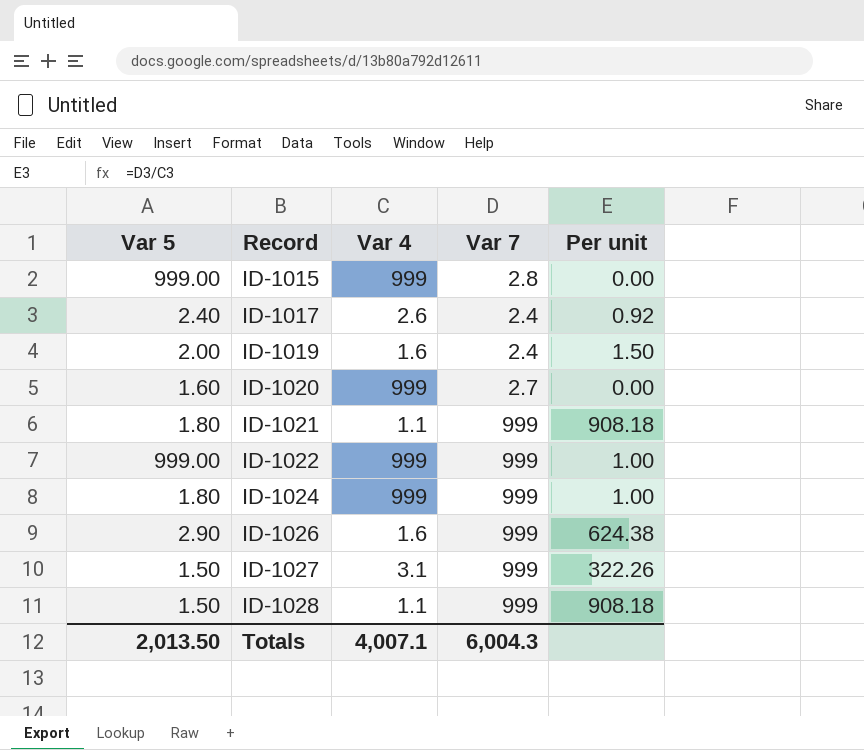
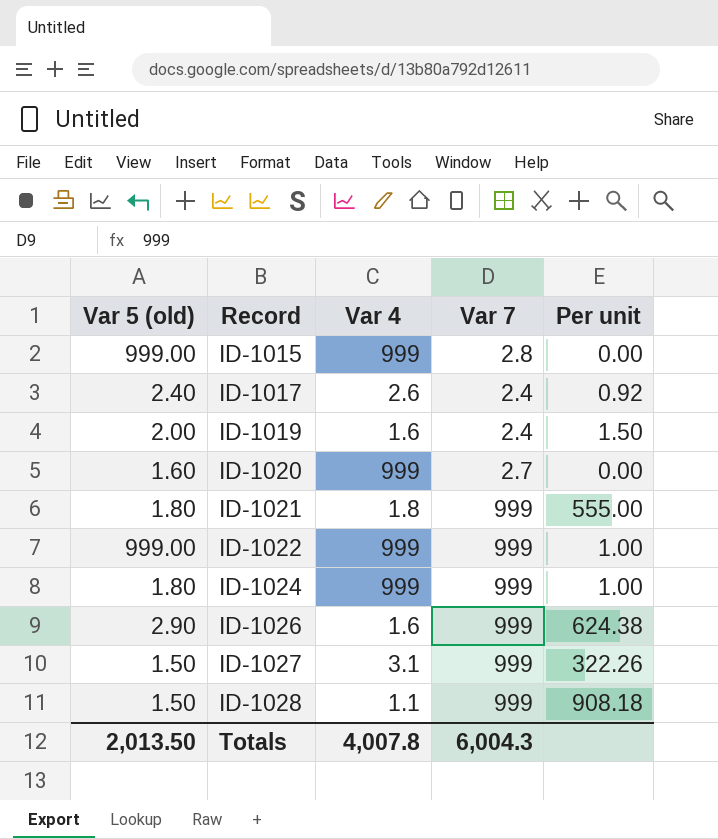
column name: Var 5 -> Var 5 (old)
ID-1021 | Var 4: 1.1 -> 1.8
ID-1021 | Per unit: 908.18 -> 555.00
Totals | Var 4: 4,007.1 -> 4,007.8

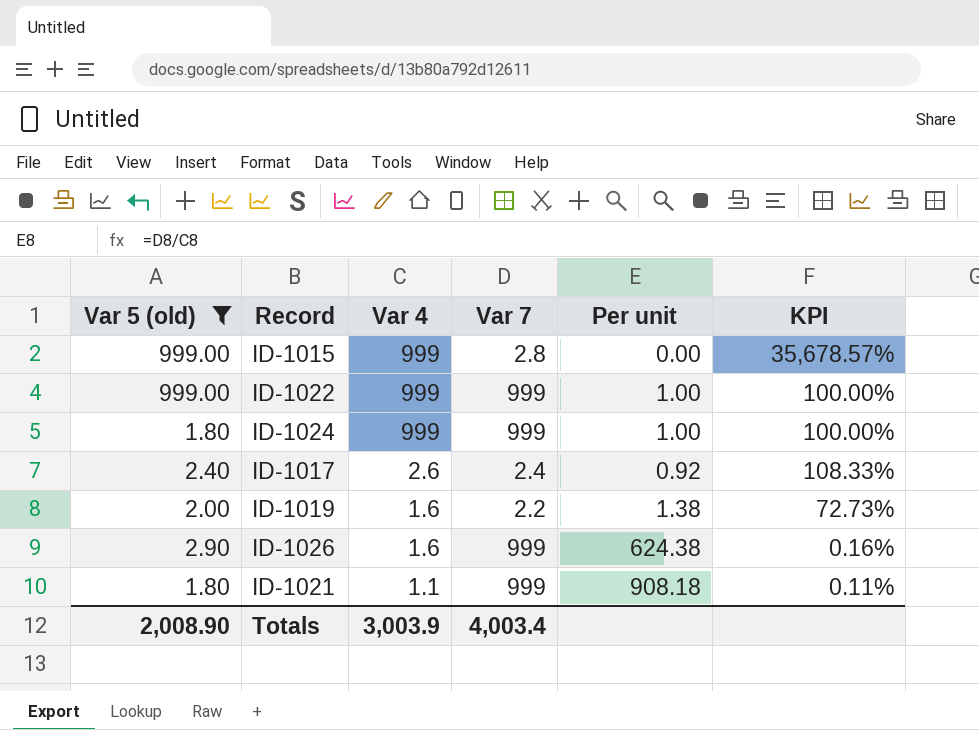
filter: none -> Var 5 (old) >= 1.80
row order: Record ascending -> Var 4 descending
column KPI | formula: none -> [Var 4] / [Var 7]
ID-1019 | Var 7: 2.4 -> 2.2
ID-1019 | Per unit: 1.50 -> 1.38
ID-1021 | Var 4: 1.8 -> 1.1
ID-1021 | Per unit: 555.00 -> 908.18
Totals | Var 5 (old): 2,013.50 -> 2,008.90
Totals | Var 4: 4,007.8 -> 3,003.9
Totals | Var 7: 6,004.3 -> 4,003.4

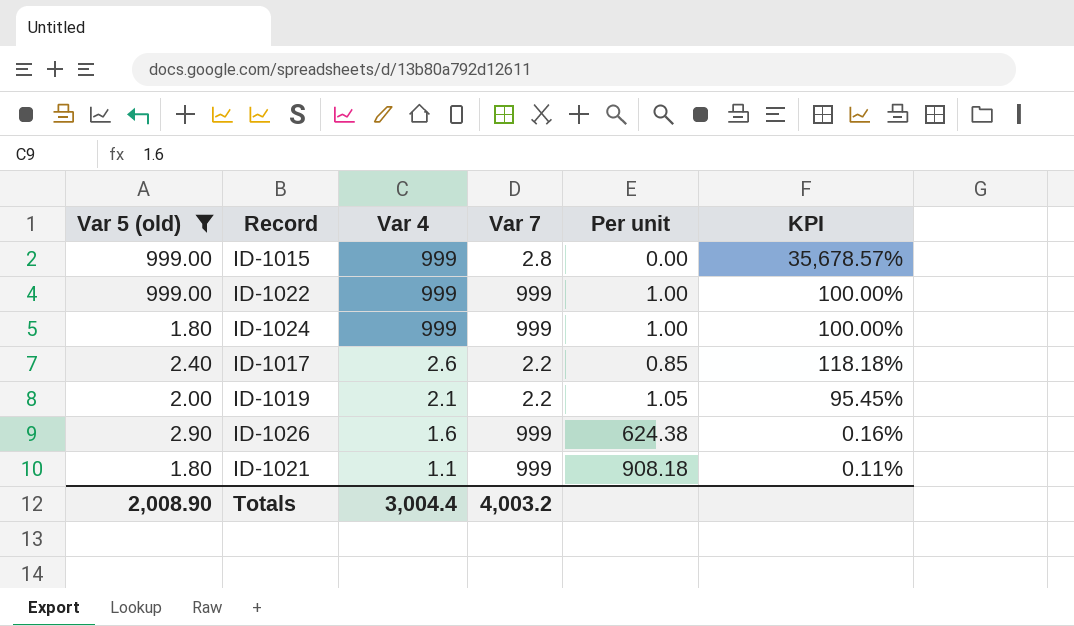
ID-1017 | Var 7: 2.4 -> 2.2
ID-1017 | Per unit: 0.92 -> 0.85
ID-1017 | KPI: 108.33% -> 118.18%
ID-1019 | Var 4: 1.6 -> 2.1
ID-1019 | Per unit: 1.38 -> 1.05
ID-1019 | KPI: 72.73% -> 95.45%
Totals | Var 4: 3,003.9 -> 3,004.4
Totals | Var 7: 4,003.4 -> 4,003.2

